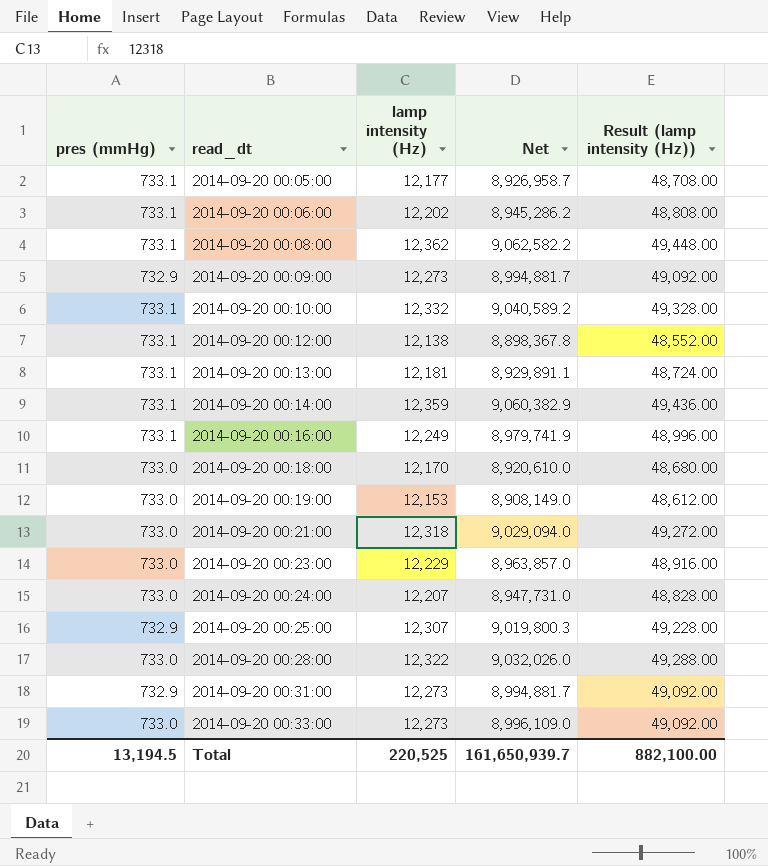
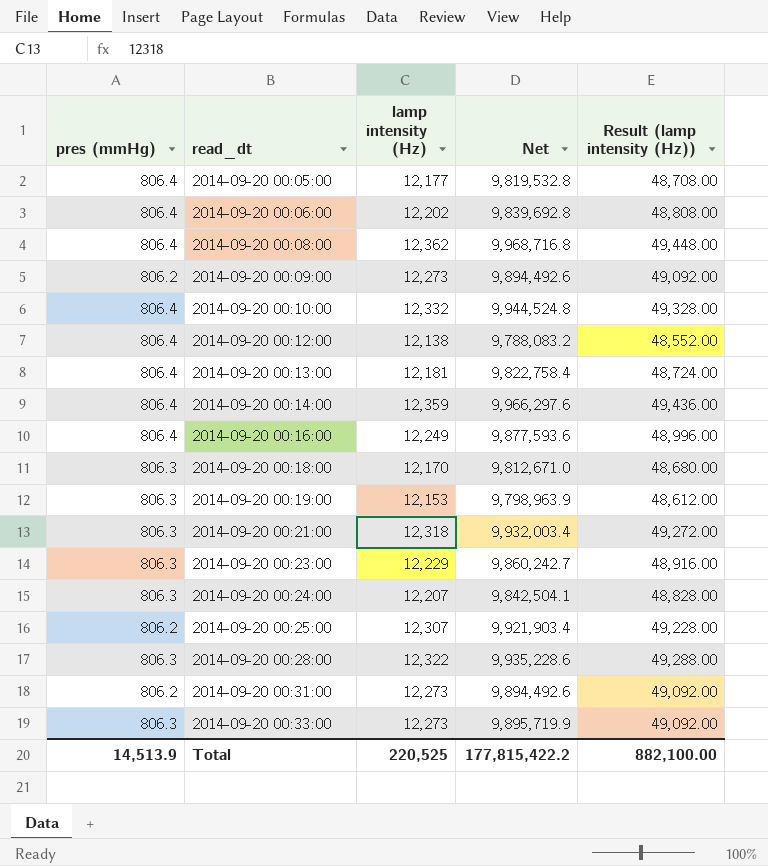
2014-09-20 00:05:00 | pres (mmHg): 733.1 -> 806.4
2014-09-20 00:05:00 | Net: 8,926,958.7 -> 9,819,532.8
2014-09-20 00:06:00 | pres (mmHg): 733.1 -> 806.4
2014-09-20 00:06:00 | Net: 8,945,286.2 -> 9,839,692.8
2014-09-20 00:08:00 | pres (mmHg): 733.1 -> 806.4
2014-09-20 00:08:00 | Net: 9,062,582.2 -> 9,968,716.8
2014-09-20 00:09:00 | pres (mmHg): 732.9 -> 806.2
2014-09-20 00:09:00 | Net: 8,994,881.7 -> 9,894,492.6
2014-09-20 00:10:00 | pres (mmHg): 733.1 -> 806.4
2014-09-20 00:10:00 | Net: 9,040,589.2 -> 9,944,524.8
2014-09-20 00:12:00 | pres (mmHg): 733.1 -> 806.4
2014-09-20 00:12:00 | Net: 8,898,367.8 -> 9,788,083.2
2014-09-20 00:13:00 | pres (mmHg): 733.1 -> 806.4
2014-09-20 00:13:00 | Net: 8,929,891.1 -> 9,822,758.4
2014-09-20 00:14:00 | pres (mmHg): 733.1 -> 806.4
2014-09-20 00:14:00 | Net: 9,060,382.9 -> 9,966,297.6
2014-09-20 00:16:00 | pres (mmHg): 733.1 -> 806.4
2014-09-20 00:16:00 | Net: 8,979,741.9 -> 9,877,593.6
2014-09-20 00:18:00 | pres (mmHg): 733.0 -> 806.3
2014-09-20 00:18:00 | Net: 8,920,610.0 -> 9,812,671.0
2014-09-20 00:19:00 | pres (mmHg): 733.0 -> 806.3
2014-09-20 00:19:00 | Net: 8,908,149.0 -> 9,798,963.9
2014-09-20 00:21:00 | pres (mmHg): 733.0 -> 806.3
2014-09-20 00:21:00 | Net: 9,029,094.0 -> 9,932,003.4
2014-09-20 00:23:00 | pres (mmHg): 733.0 -> 806.3
2014-09-20 00:23:00 | Net: 8,963,857.0 -> 9,860,242.7
2014-09-20 00:24:00 | pres (mmHg): 733.0 -> 806.3
2014-09-20 00:24:00 | Net: 8,947,731.0 -> 9,842,504.1
2014-09-20 00:25:00 | pres (mmHg): 732.9 -> 806.2
2014-09-20 00:25:00 | Net: 9,019,800.3 -> 9,921,903.4
2014-09-20 00:28:00 | pres (mmHg): 733.0 -> 806.3
2014-09-20 00:28:00 | Net: 9,032,026.0 -> 9,935,228.6
2014-09-20 00:31:00 | pres (mmHg): 732.9 -> 806.2
2014-09-20 00:31:00 | Net: 8,994,881.7 -> 9,894,492.6
2014-09-20 00:33:00 | pres (mmHg): 733.0 -> 806.3
2014-09-20 00:33:00 | Net: 8,996,109.0 -> 9,895,719.9
Total | pres (mmHg): 13,194.5 -> 14,513.9
Total | Net: 161,650,939.7 -> 177,815,422.2

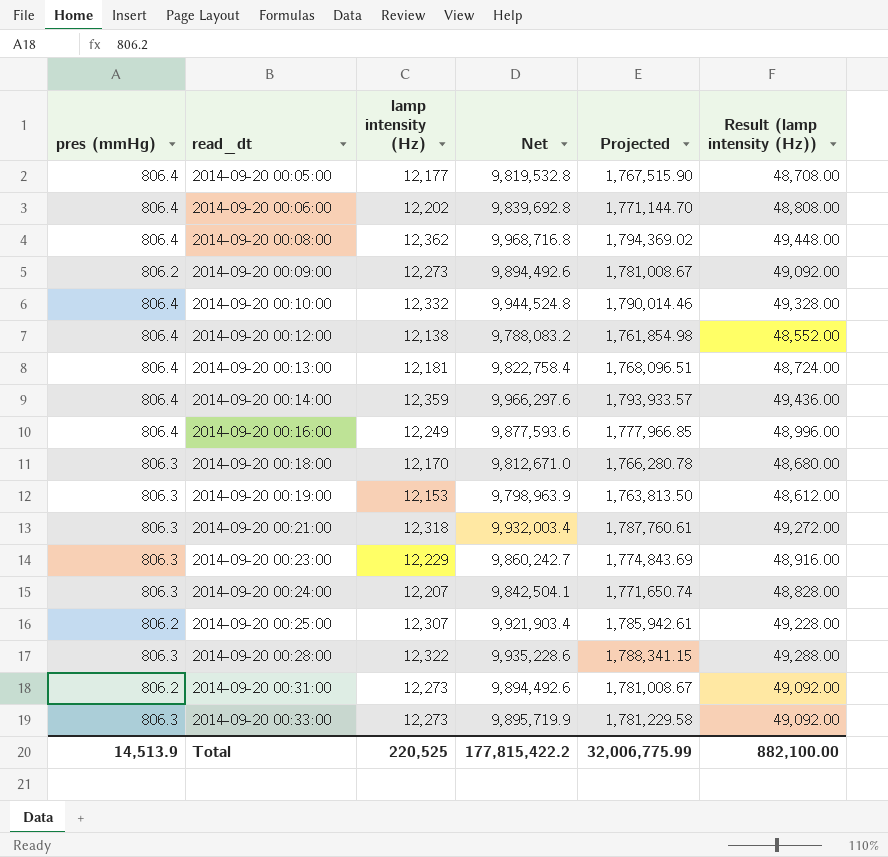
column Projected | formula: none -> [Net] * 0.18

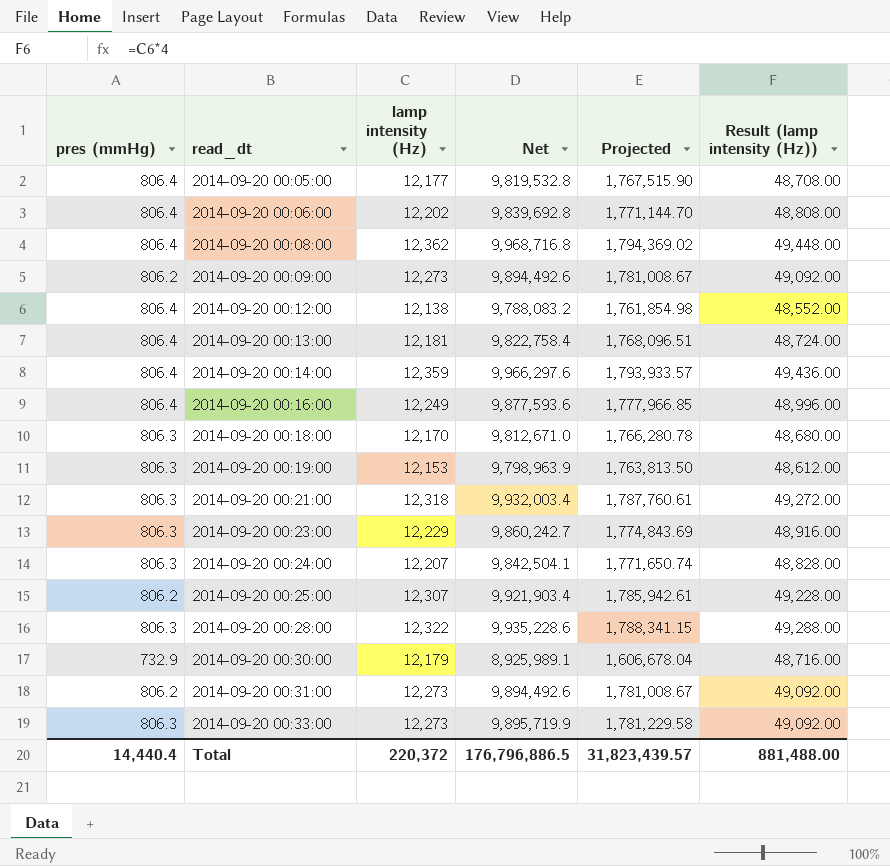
row 2014-09-20 00:10:00: 806.4 | 12,332 | 9,944,524.8 | 1,790,014.46 | 49,328.00 -> none
row 2014-09-20 00:30:00: none -> 732.9 | 12,179 | 8,925,989.1 | 1,606,678.04 | 48,716.00
Total | pres (mmHg): 14,513.9 -> 14,440.4
Total | lamp intensity (Hz): 220,525 -> 220,372
Total | Net: 177,815,422.2 -> 176,796,886.5
Total | Projected: 32,006,775.99 -> 31,823,439.57
Total | Result (lamp intensity (Hz)): 882,100.00 -> 881,488.00

